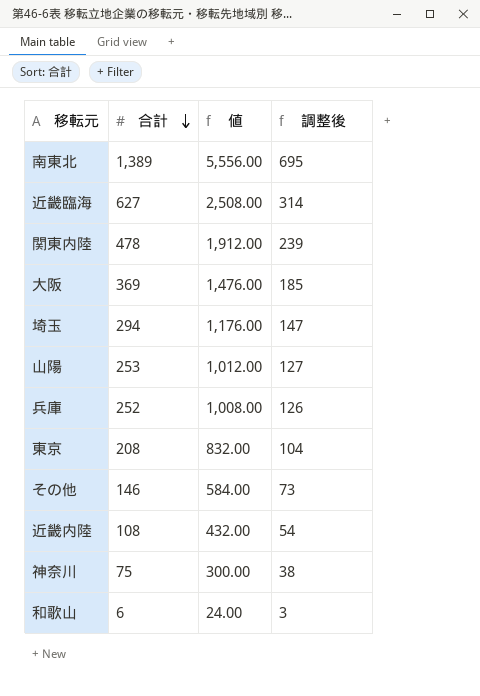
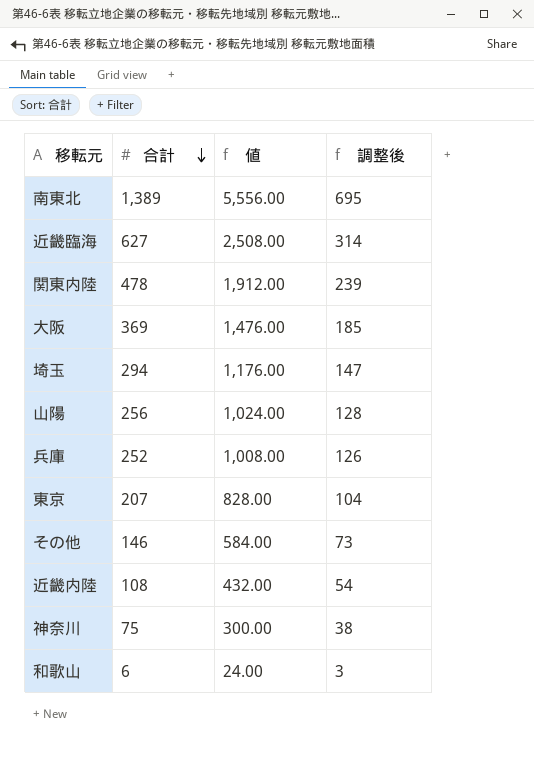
山陽 | 合計: 253 -> 256
山陽 | 値: 1,012.00 -> 1,024.00
山陽 | 調整後: 127 -> 128
東京 | 合計: 208 -> 207
東京 | 値: 832.00 -> 828.00

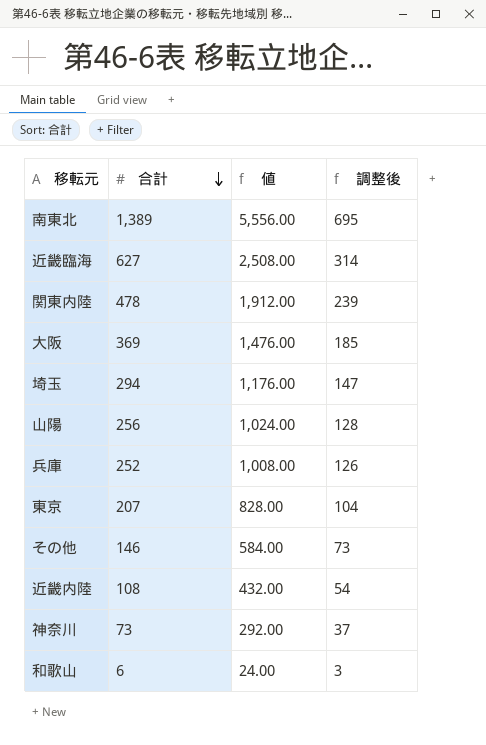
神奈川 | 合計: 75 -> 73
神奈川 | 値: 300.00 -> 292.00
神奈川 | 調整後: 38 -> 37

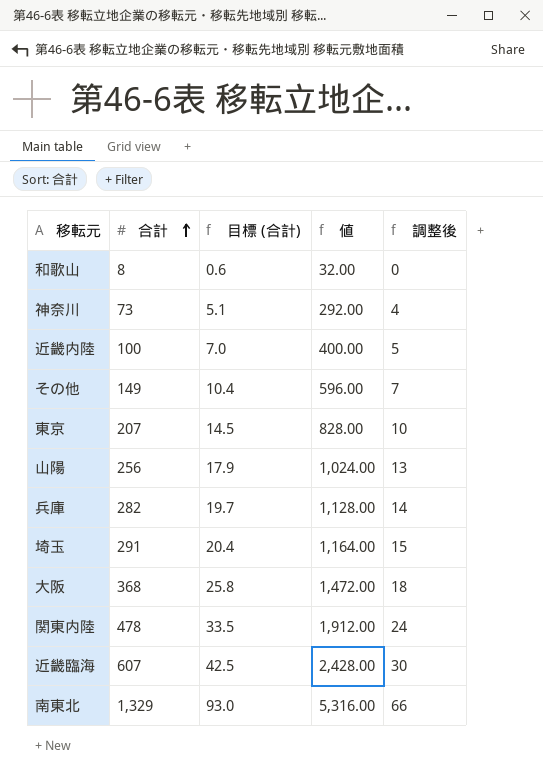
row order: 合計 descending -> 合計 ascending
column 目標 (合計) | formula: none -> [合計] * 0.07
column 調整後 | formula: [合計] * 0.5 -> [合計] * 0.05
和歌山 | 合計: 6 -> 8
和歌山 | 値: 24.00 -> 32.00
近畿内陸 | 合計: 108 -> 100
近畿内陸 | 値: 432.00 -> 400.00
その他 | 合計: 146 -> 149
その他 | 値: 584.00 -> 596.00
兵庫 | 合計: 252 -> 282
兵庫 | 値: 1,008.00 -> 1,128.00
埼玉 | 合計: 294 -> 291
埼玉 | 値: 1,176.00 -> 1,164.00
大阪 | 合計: 369 -> 368
大阪 | 値: 1,476.00 -> 1,472.00
近畿臨海 | 合計: 627 -> 607
近畿臨海 | 値: 2,508.00 -> 2,428.00
南東北 | 合計: 1,389 -> 1,329
南東北 | 値: 5,556.00 -> 5,316.00

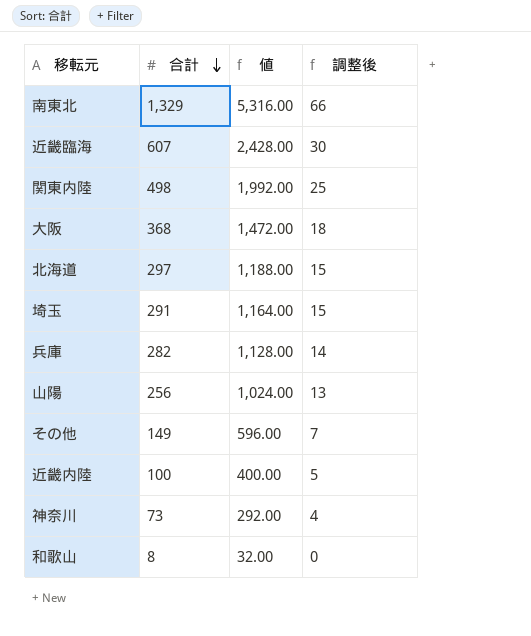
row order: 合計 ascending -> 合計 descending
column 目標 (合計) | formula: [合計] * 0.07 -> none
row 東京: 207 | 14.5 | 828.00 | 10 -> none
関東内陸 | 合計: 478 -> 498
関東内陸 | 値: 1,912.00 -> 1,992.00
関東内陸 | 調整後: 24 -> 25
row 北海道: none -> 297 | 1,188.00 | 15

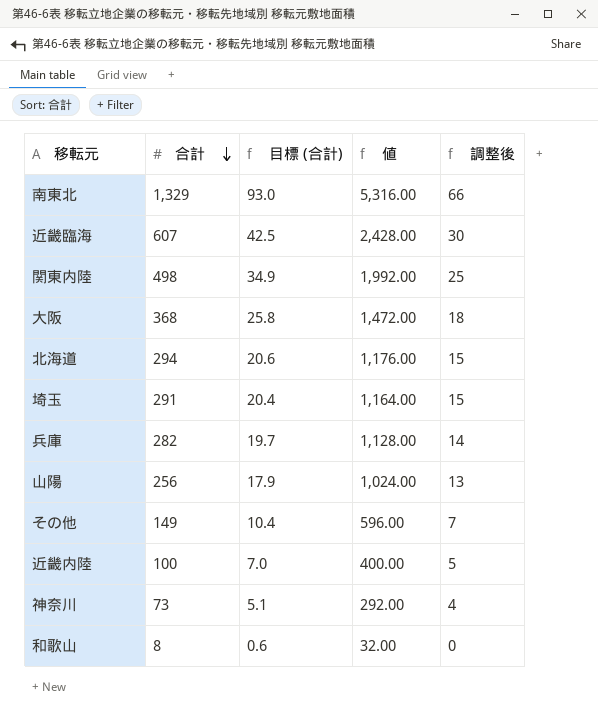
column 目標 (合計) | formula: none -> [合計] * 0.07
北海道 | 合計: 297 -> 294
北海道 | 値: 1,188.00 -> 1,176.00

